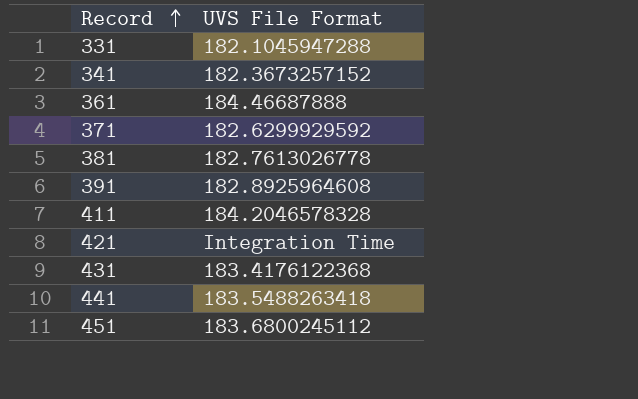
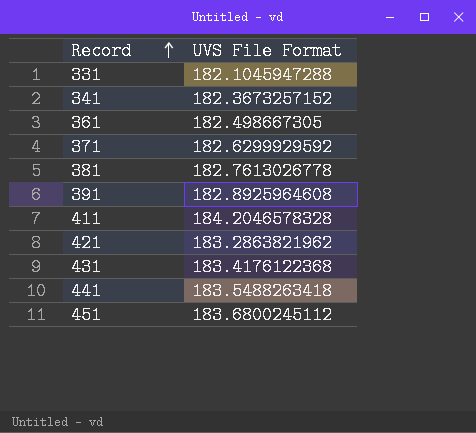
361 | UVS File Format: 184.46687888 -> 182.498667305
421 | UVS File Format: Integration Time -> 183.2863821962

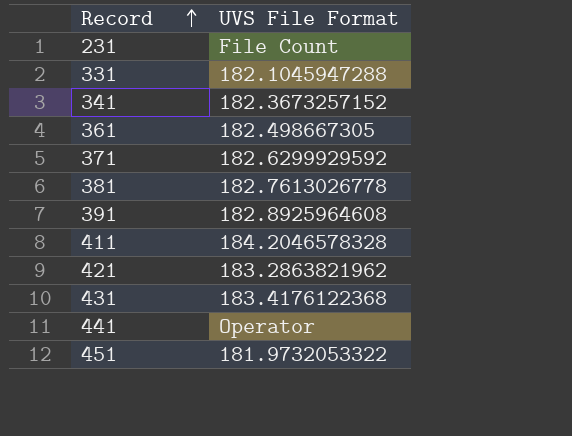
row 231: none -> File Count
441 | UVS File Format: 183.5488263418 -> Operator
451 | UVS File Format: 183.6800245112 -> 181.9732053322

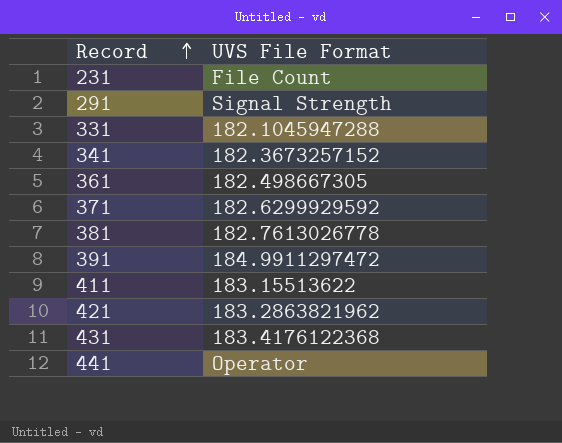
row 451: 181.9732053322 -> none
row 291: none -> Signal Strength
391 | UVS File Format: 182.8925964608 -> 184.9911297472
411 | UVS File Format: 184.2046578328 -> 183.15513622

